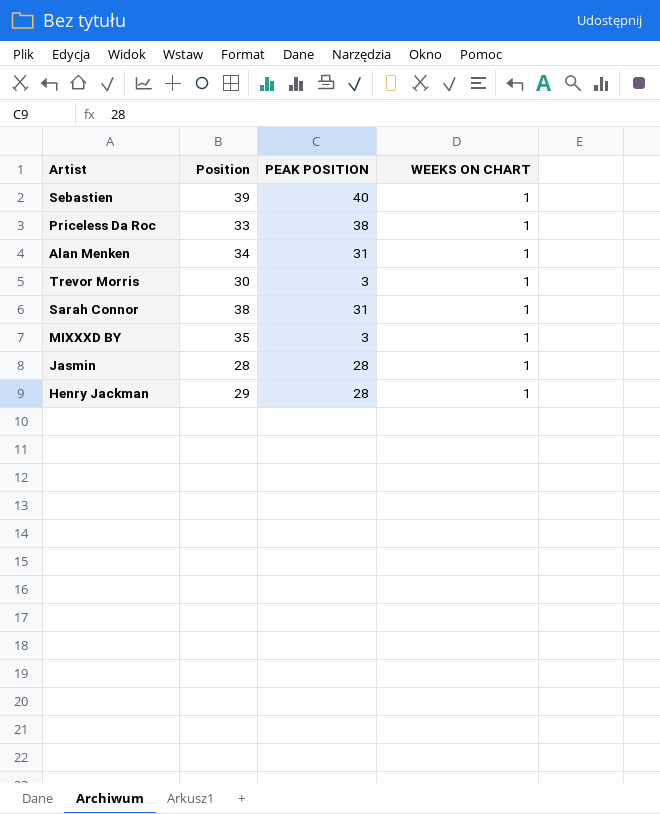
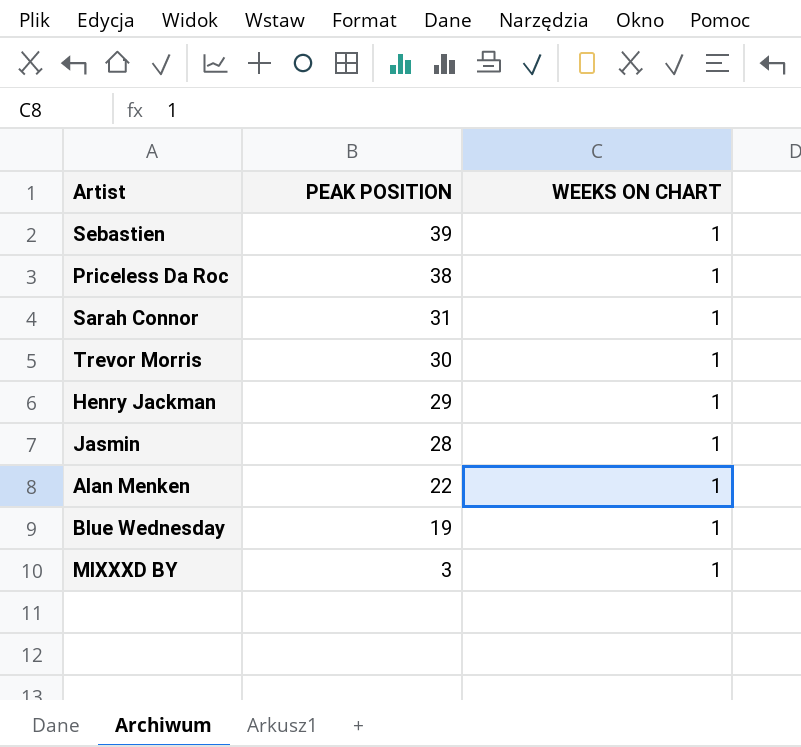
row order: none -> PEAK POSITION descending
column Position | position: 2 -> none
Sebastien | PEAK POSITION: 40 -> 39
Trevor Morris | PEAK POSITION: 3 -> 30
Henry Jackman | PEAK POSITION: 28 -> 29
Alan Menken | PEAK POSITION: 31 -> 22
row Blue Wednesday: none -> 19 | 1

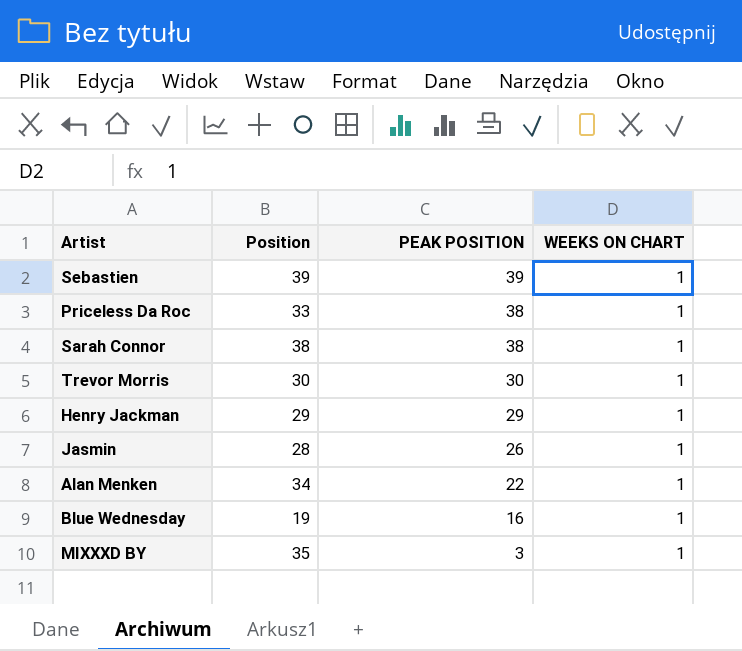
column Position | position: none -> 2
Sarah Connor | PEAK POSITION: 31 -> 38
Jasmin | PEAK POSITION: 28 -> 26
Blue Wednesday | PEAK POSITION: 19 -> 16

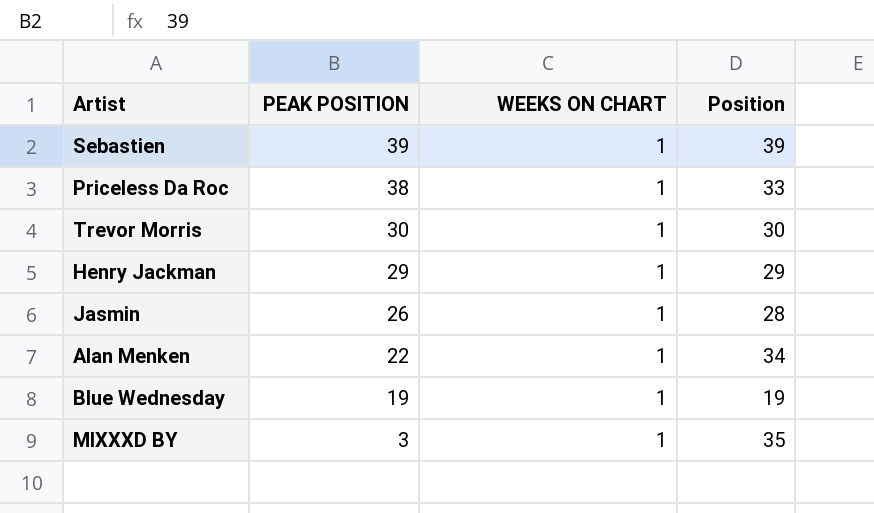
column Position | position: 2 -> 4
row Sarah Connor: 38 | 38 | 1 -> none
Blue Wednesday | PEAK POSITION: 16 -> 19

